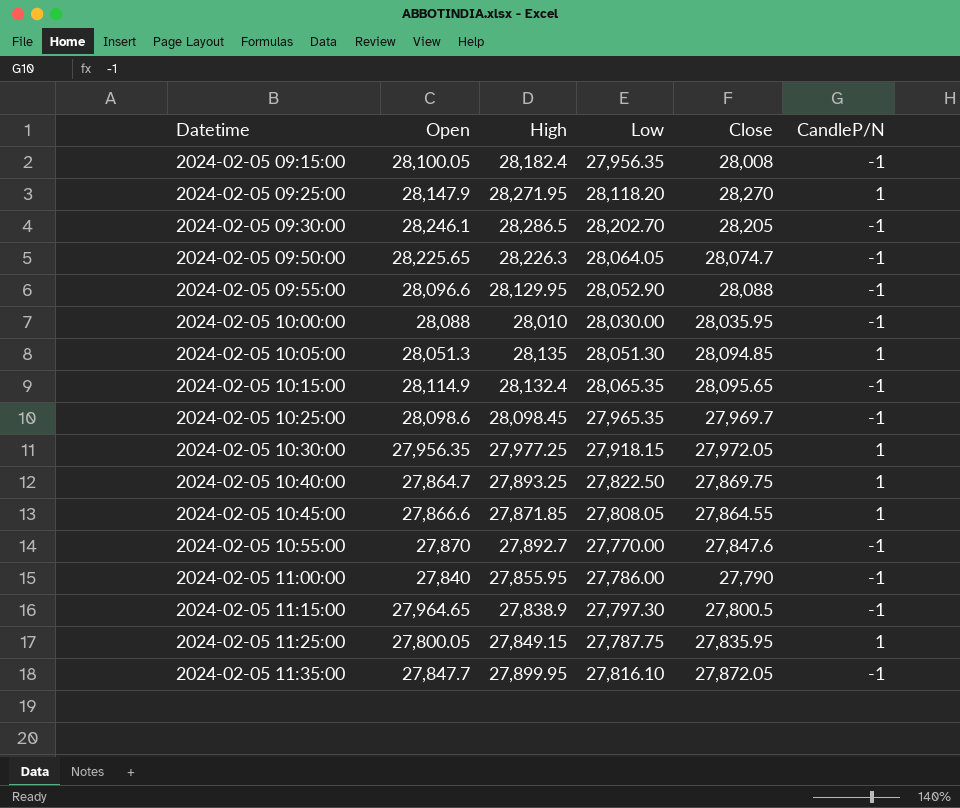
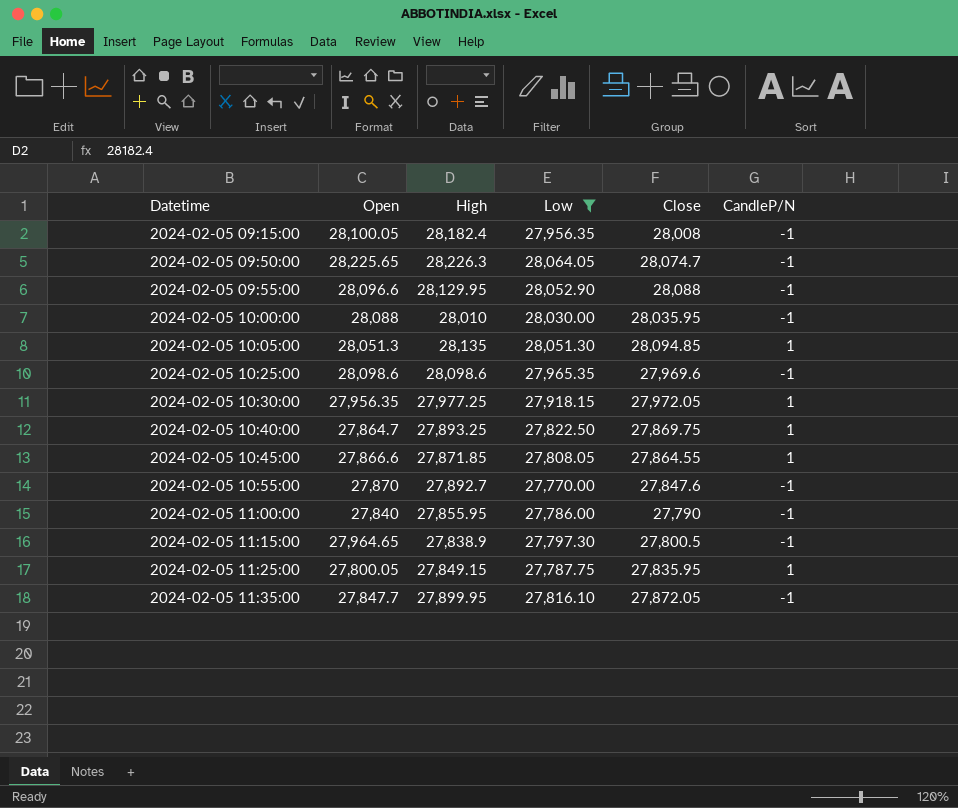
filter: none -> Low <= 28,064.05
2024-02-05 10:25:00 | High: 28,098.45 -> 28,098.6
2024-02-05 10:25:00 | Close: 27,969.7 -> 27,969.6

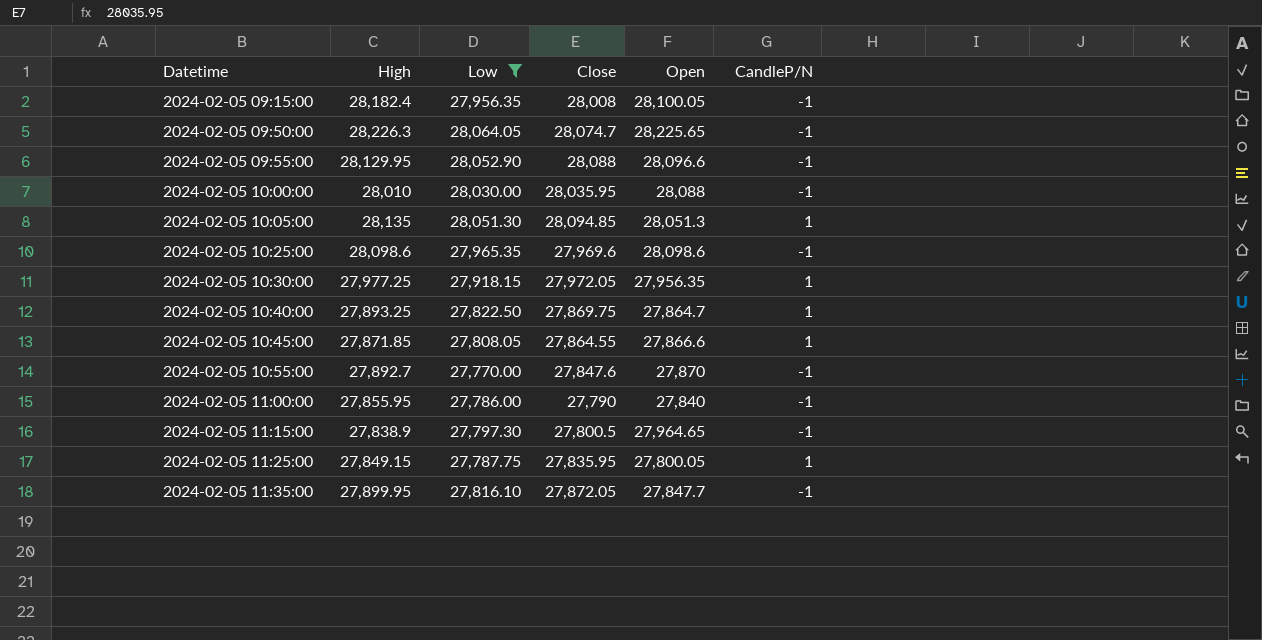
column Open | position: 2 -> 5

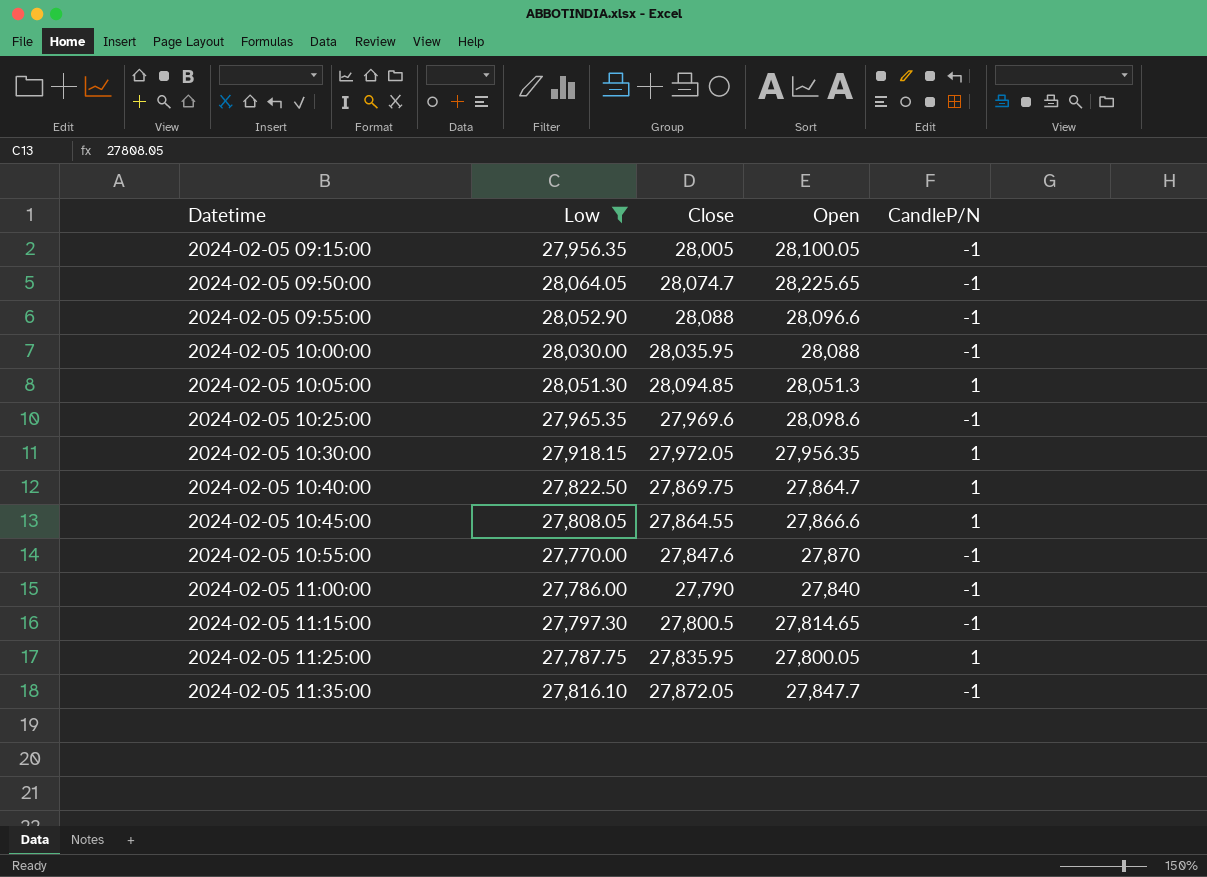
column High | position: 2 -> none
2024-02-05 09:15:00 | Close: 28,008 -> 28,005
2024-02-05 11:15:00 | Open: 27,964.65 -> 27,814.65

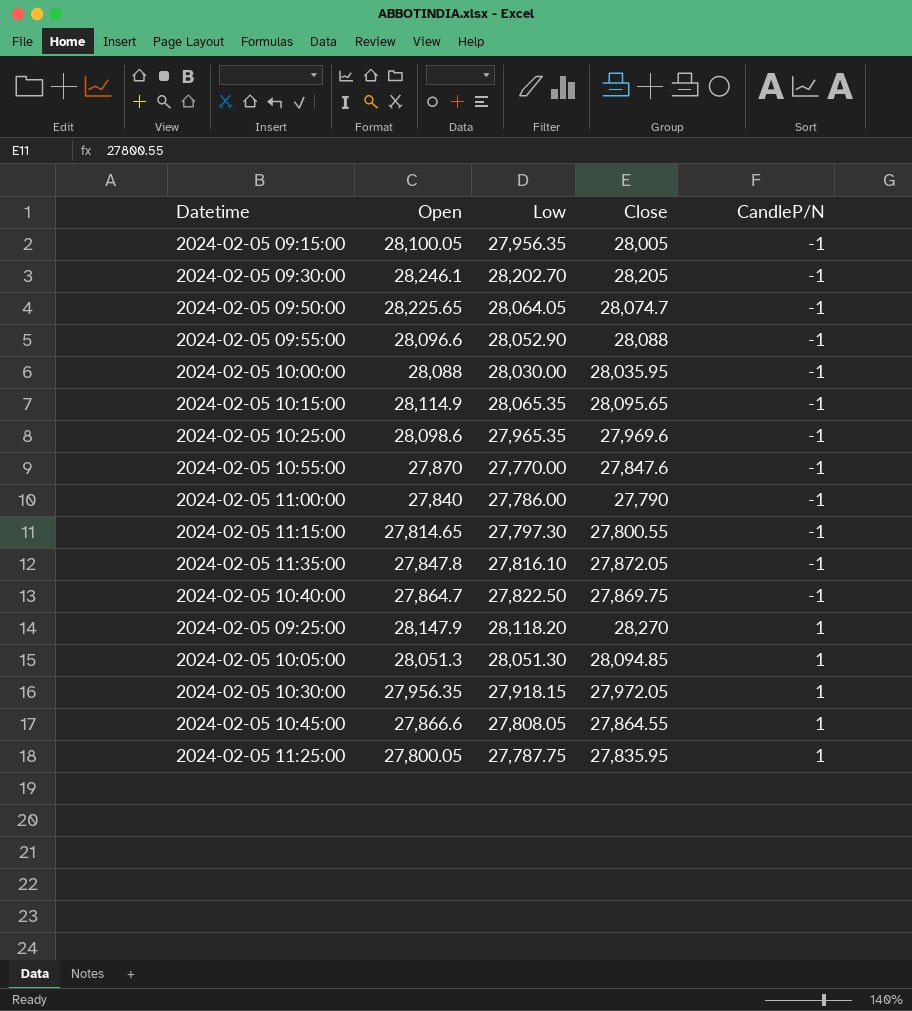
filter: Low <= 28,064.05 -> none
row order: Datetime ascending -> CandleP/N ascending
column Open | position: 4 -> 2
2024-02-05 11:15:00 | Close: 27,800.5 -> 27,800.55
2024-02-05 11:35:00 | Open: 27,847.7 -> 27,847.8
2024-02-05 10:40:00 | CandleP/N: 1 -> -1

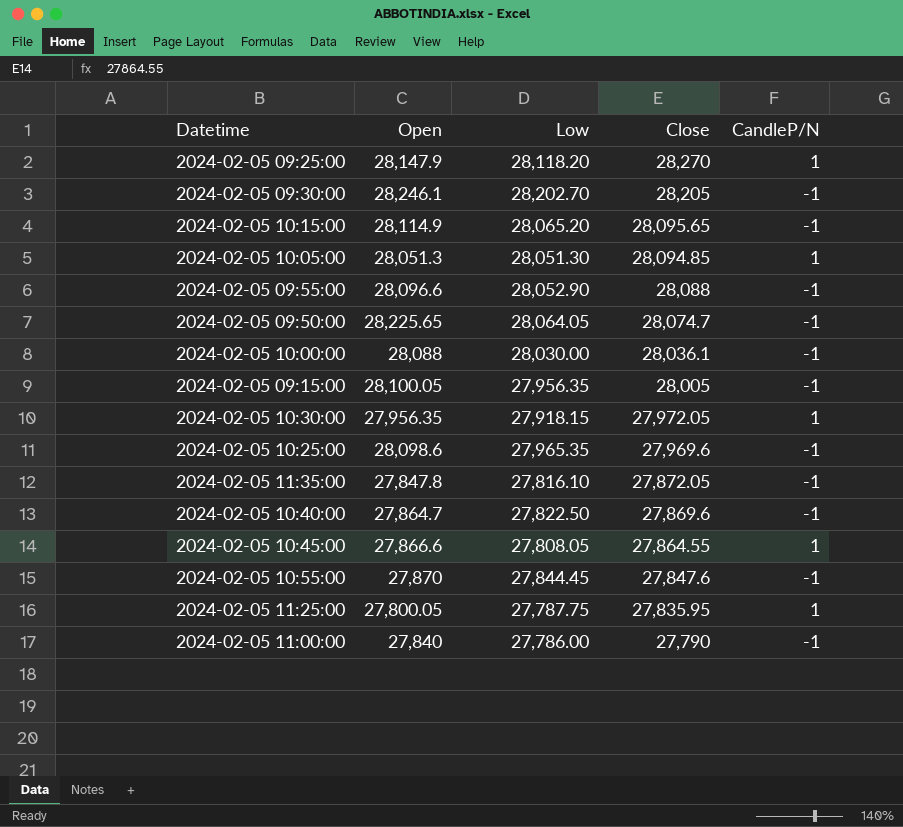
row order: CandleP/N ascending -> Close descending
row 2024-02-05 11:15:00: 27,814.65 | 27,797.30 | 27,800.55 | -1 -> none
2024-02-05 10:15:00 | Low: 28,065.35 -> 28,065.20
2024-02-05 10:00:00 | Close: 28,035.95 -> 28,036.1
2024-02-05 10:40:00 | Close: 27,869.75 -> 27,869.6
2024-02-05 10:55:00 | Low: 27,770.00 -> 27,844.45

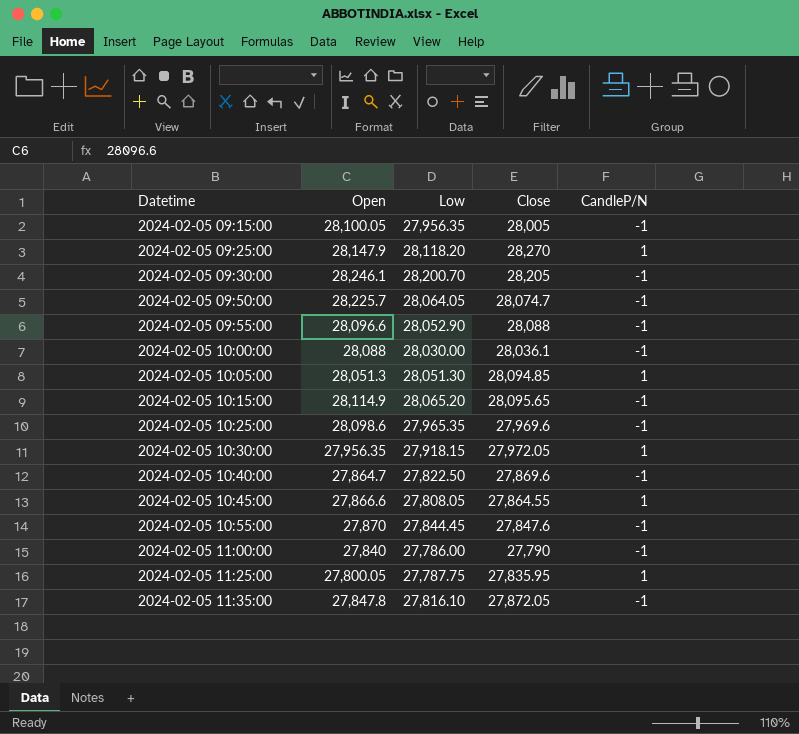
row order: Close descending -> Datetime ascending
2024-02-05 09:30:00 | Low: 28,202.70 -> 28,200.70
2024-02-05 09:50:00 | Open: 28,225.65 -> 28,225.7

